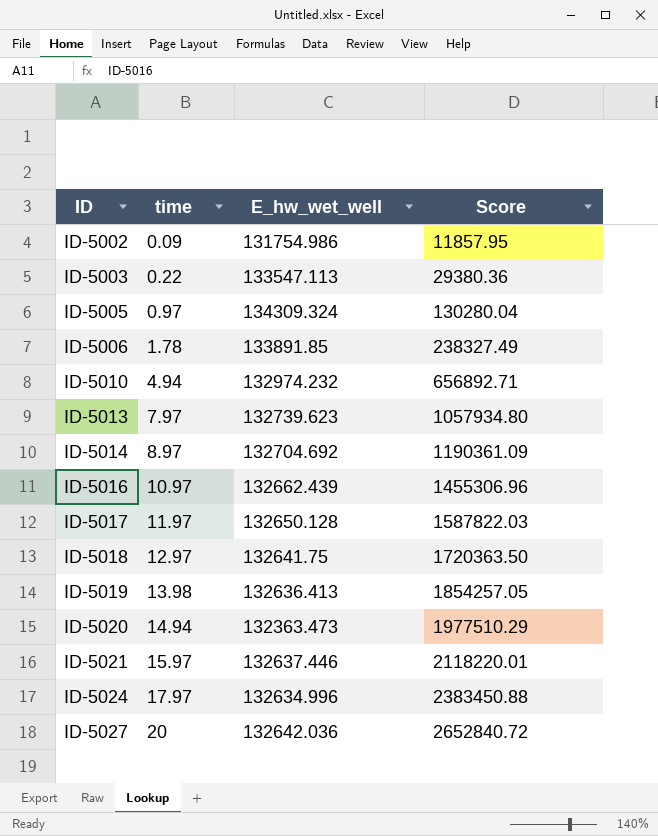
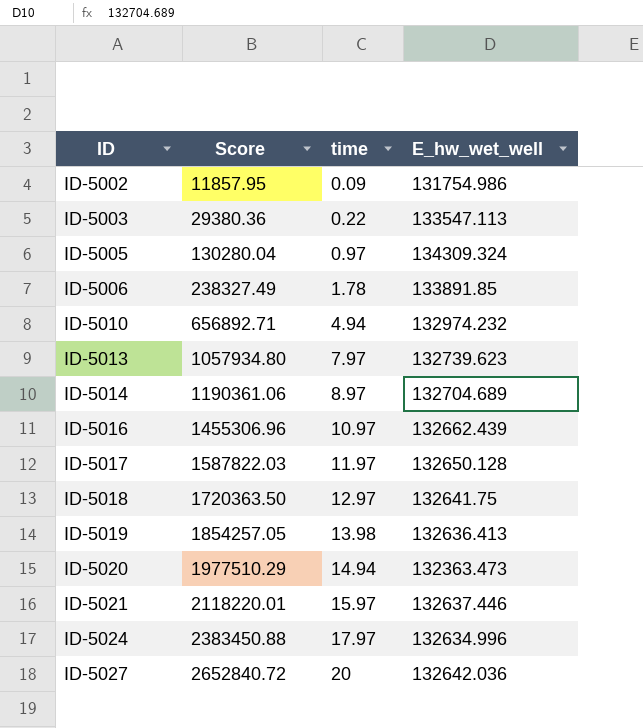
column Score | position: 4 -> 2
ID-5014 | Score: 1190361.09 -> 1190361.06
ID-5014 | E_hw_wet_well: 132704.692 -> 132704.689

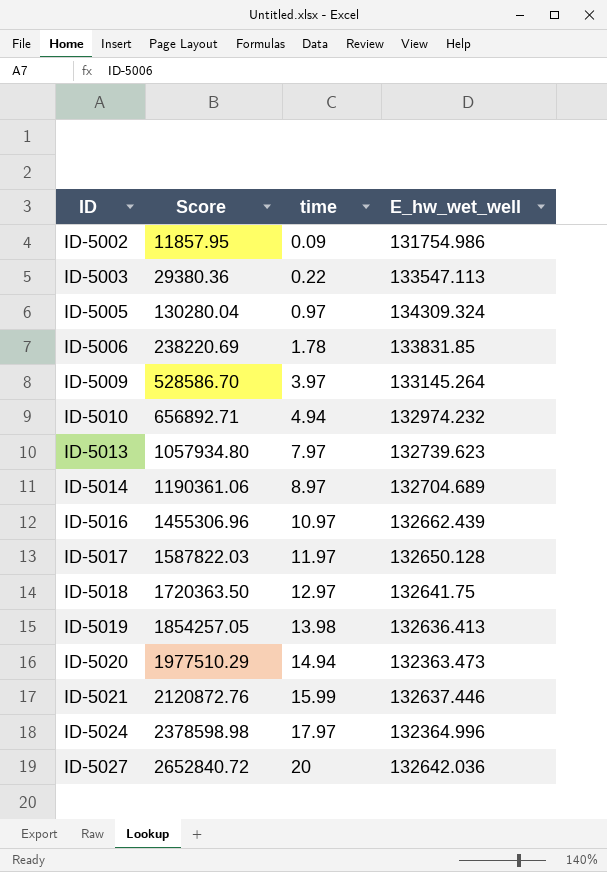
ID-5006 | Score: 238327.49 -> 238220.69
ID-5006 | E_hw_wet_well: 133891.85 -> 133831.85
row ID-5009: none -> 528586.70 | 3.97 | 133145.264
ID-5021 | Score: 2118220.01 -> 2120872.76
ID-5021 | time: 15.97 -> 15.99
ID-5024 | Score: 2383450.88 -> 2378598.98
ID-5024 | E_hw_wet_well: 132634.996 -> 132364.996

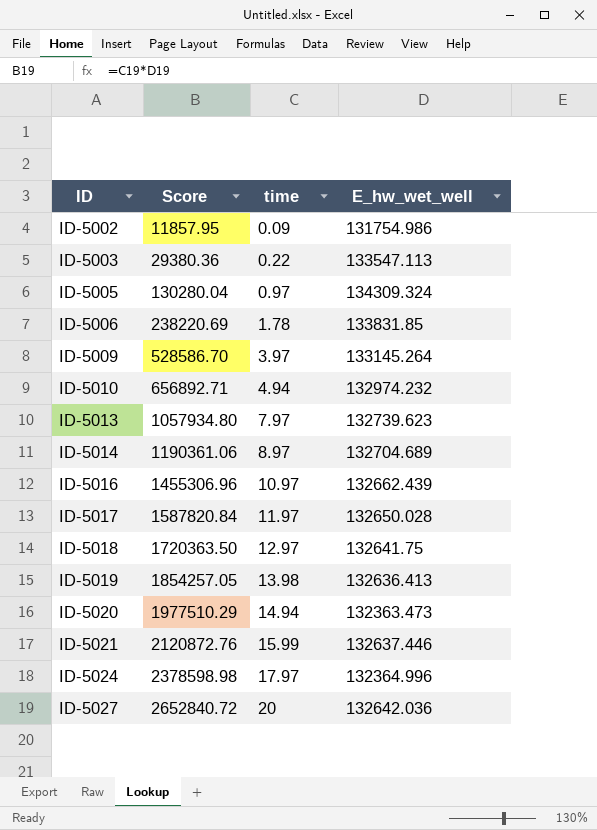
ID-5017 | Score: 1587822.03 -> 1587820.84
ID-5017 | E_hw_wet_well: 132650.128 -> 132650.028

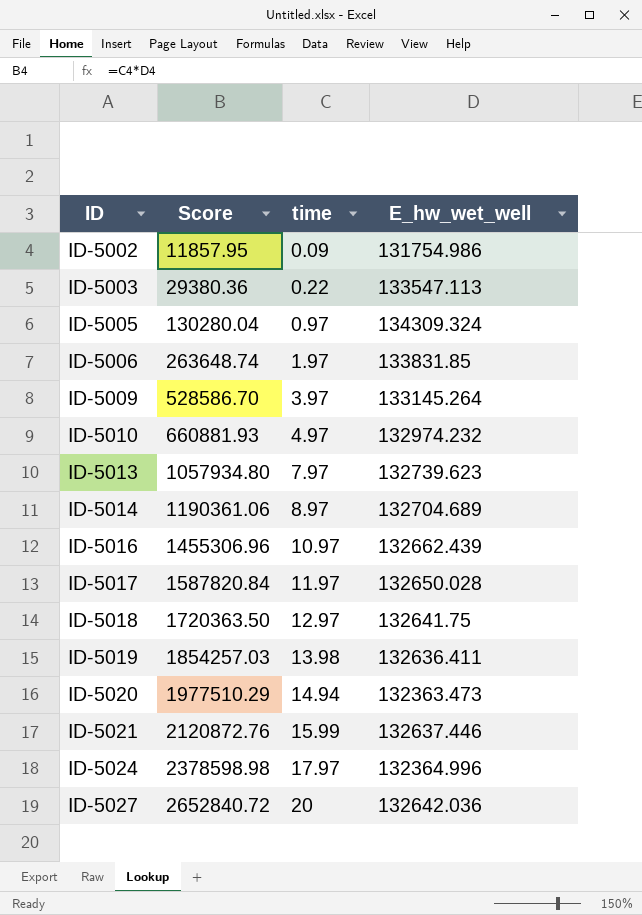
ID-5006 | Score: 238220.69 -> 263648.74
ID-5006 | time: 1.78 -> 1.97
ID-5010 | Score: 656892.71 -> 660881.93
ID-5010 | time: 4.94 -> 4.97
ID-5019 | Score: 1854257.05 -> 1854257.03
ID-5019 | E_hw_wet_well: 132636.413 -> 132636.411

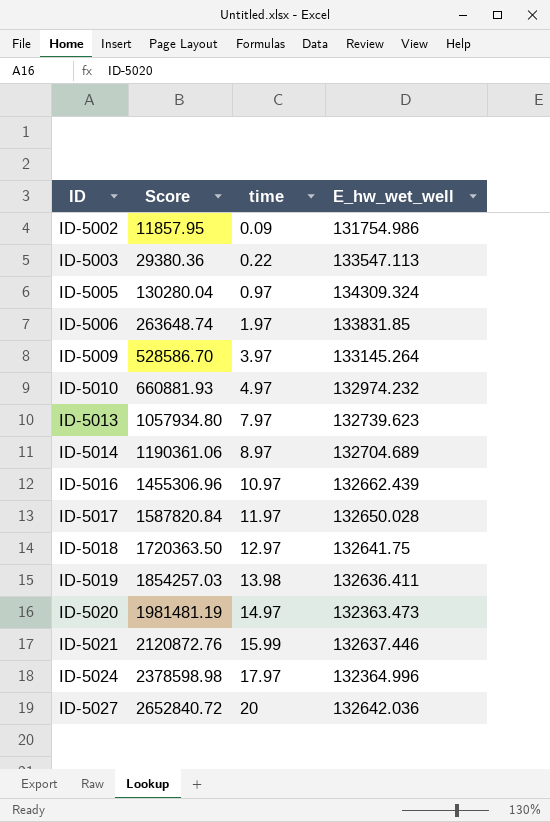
ID-5020 | Score: 1977510.29 -> 1981481.19
ID-5020 | time: 14.94 -> 14.97

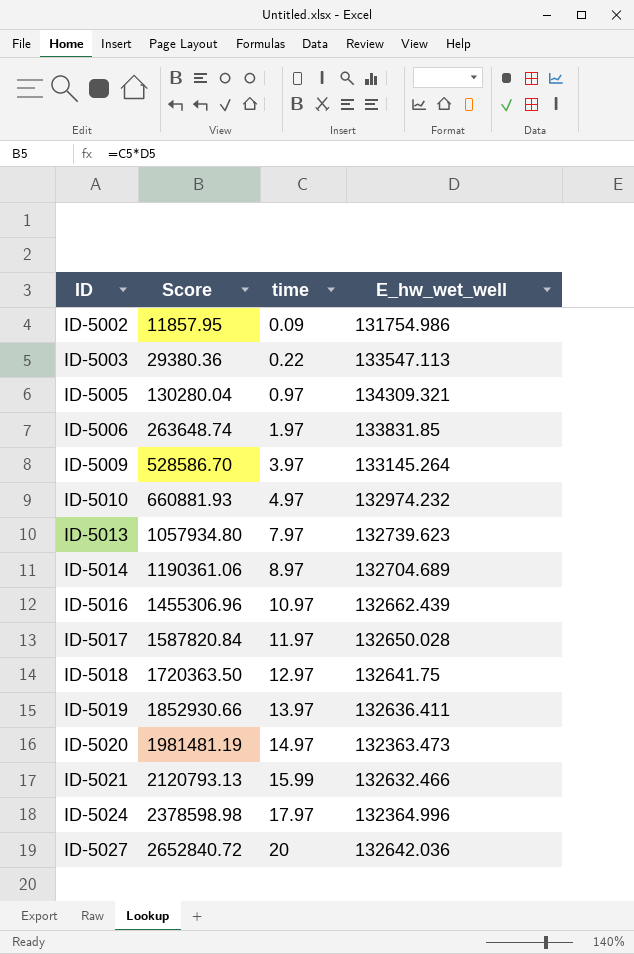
ID-5005 | E_hw_wet_well: 134309.324 -> 134309.321
ID-5019 | Score: 1854257.03 -> 1852930.66
ID-5019 | time: 13.98 -> 13.97
ID-5021 | Score: 2120872.76 -> 2120793.13
ID-5021 | E_hw_wet_well: 132637.446 -> 132632.466

